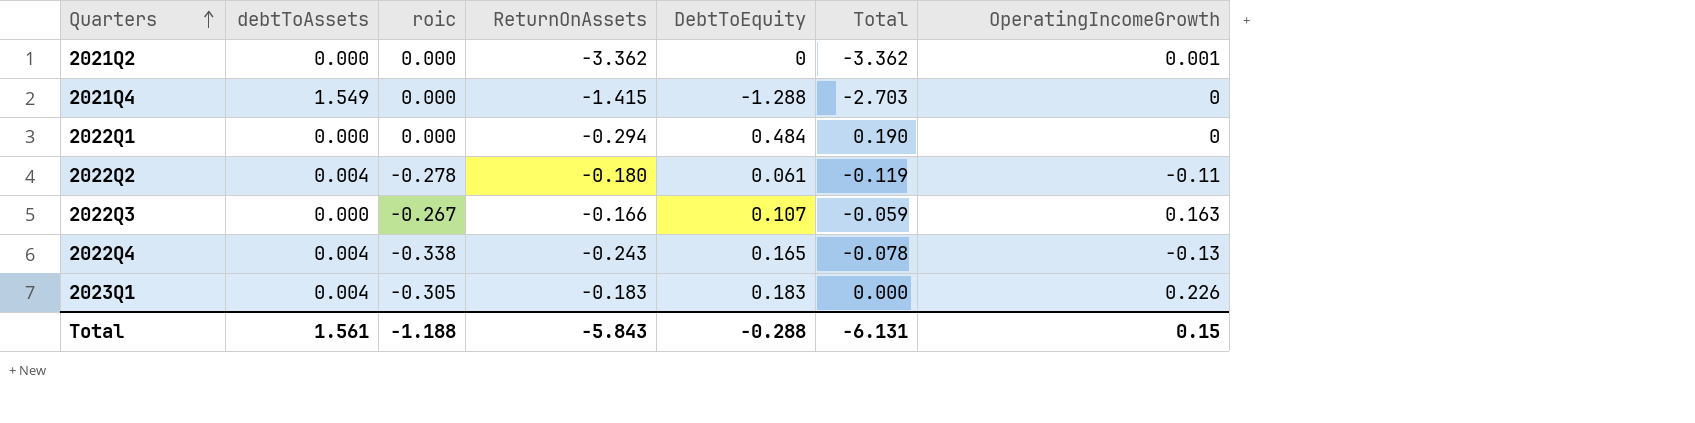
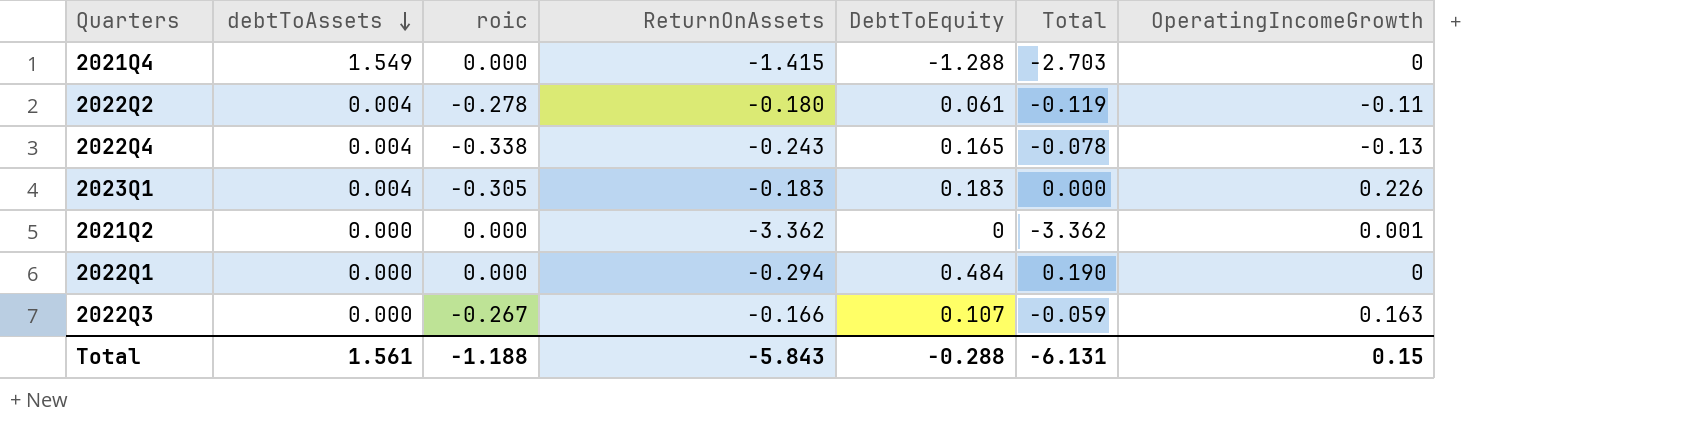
row order: Quarters ascending -> debtToAssets descending

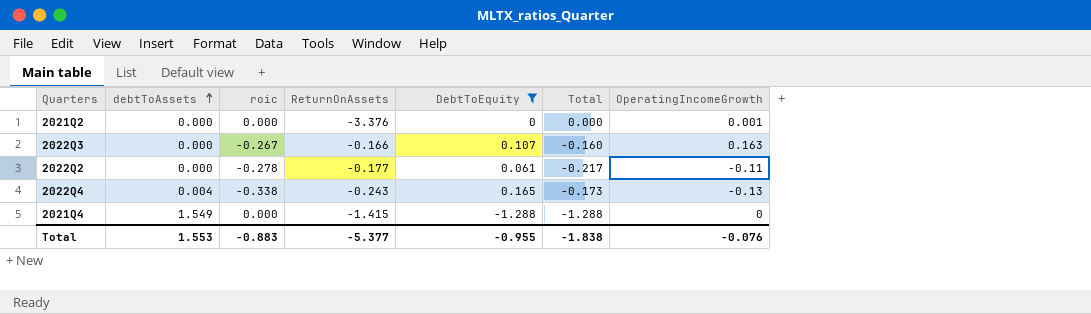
filter: none -> DebtToEquity <= 0.165
row order: debtToAssets descending -> debtToAssets ascending
column Total | formula: [ReturnOnAssets] + [DebtToEquity] -> [roic] + [DebtToEquity]
2021Q2 | ReturnOnAssets: -3.362 -> -3.376
2022Q2 | debtToAssets: 0.004 -> 0.000
2022Q2 | ReturnOnAssets: -0.180 -> -0.177
Total | debtToAssets: 1.561 -> 1.553
Total | roic: -1.188 -> -0.883
Total | ReturnOnAssets: -5.843 -> -5.377
Total | DebtToEquity: -0.288 -> -0.955
Total | Total: -6.131 -> -1.838
Total | OperatingIncomeGrowth: 0.15 -> -0.076

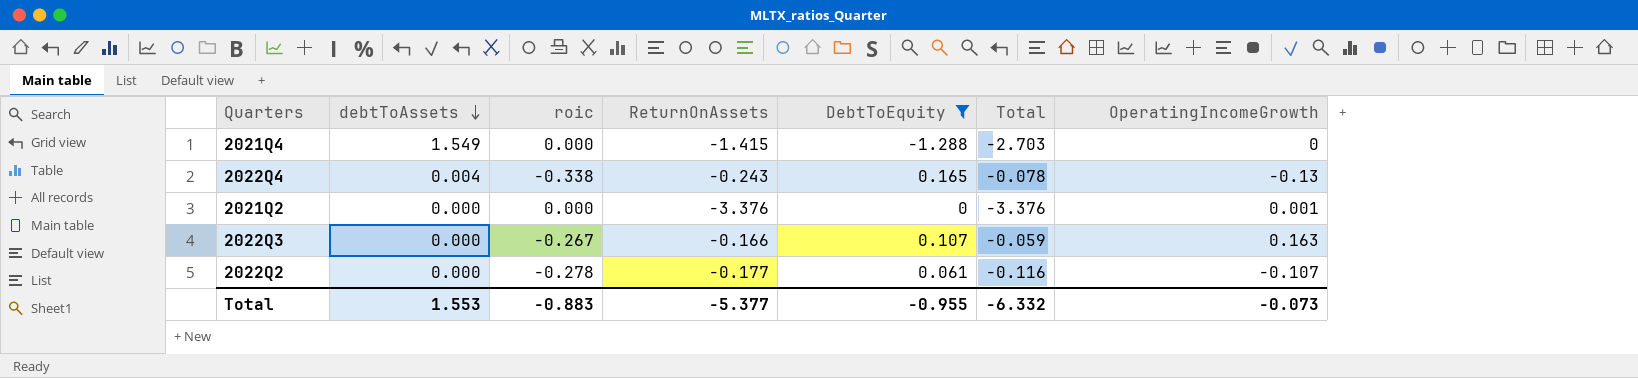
row order: debtToAssets ascending -> debtToAssets descending
column Total | formula: [roic] + [DebtToEquity] -> [ReturnOnAssets] + [DebtToEquity]
2022Q2 | OperatingIncomeGrowth: -0.11 -> -0.107
Total | Total: -1.838 -> -6.332
Total | OperatingIncomeGrowth: -0.076 -> -0.073

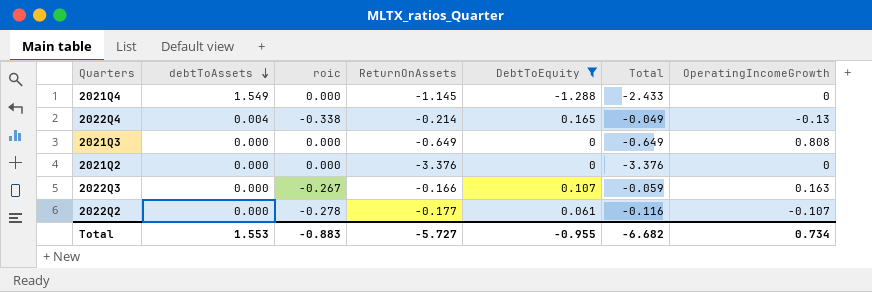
2021Q4 | ReturnOnAssets: -1.415 -> -1.145
2021Q4 | Total: -2.703 -> -2.433
2022Q4 | ReturnOnAssets: -0.243 -> -0.214
2022Q4 | Total: -0.078 -> -0.049
row 2021Q3: none -> 0.000 | 0.000 | -0.649 | 0 | -0.649 | 0.808
2021Q2 | OperatingIncomeGrowth: 0.001 -> 0
Total | ReturnOnAssets: -5.377 -> -5.727
Total | Total: -6.332 -> -6.682
Total | OperatingIncomeGrowth: -0.073 -> 0.734

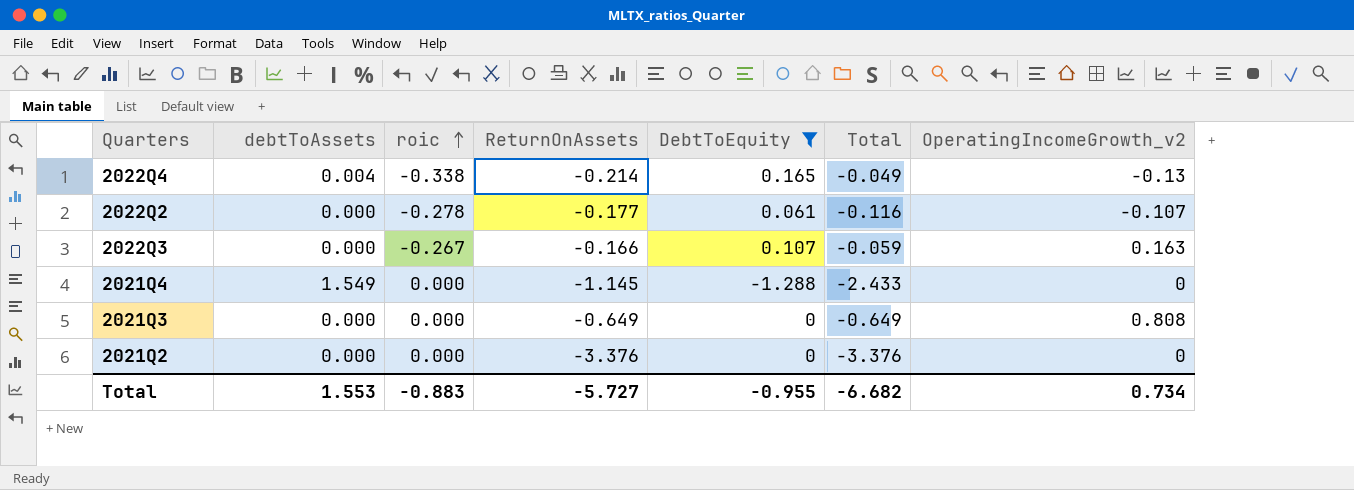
row order: debtToAssets descending -> roic ascending
column name: OperatingIncomeGrowth -> OperatingIncomeGrowth_v2

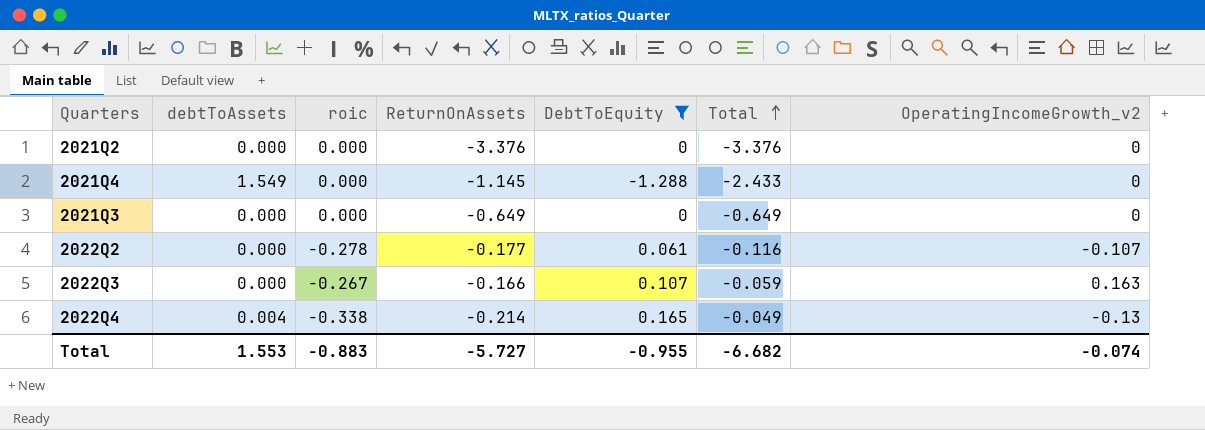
row order: roic ascending -> Total ascending
2021Q3 | OperatingIncomeGrowth_v2: 0.808 -> 0
Total | OperatingIncomeGrowth_v2: 0.734 -> -0.074

